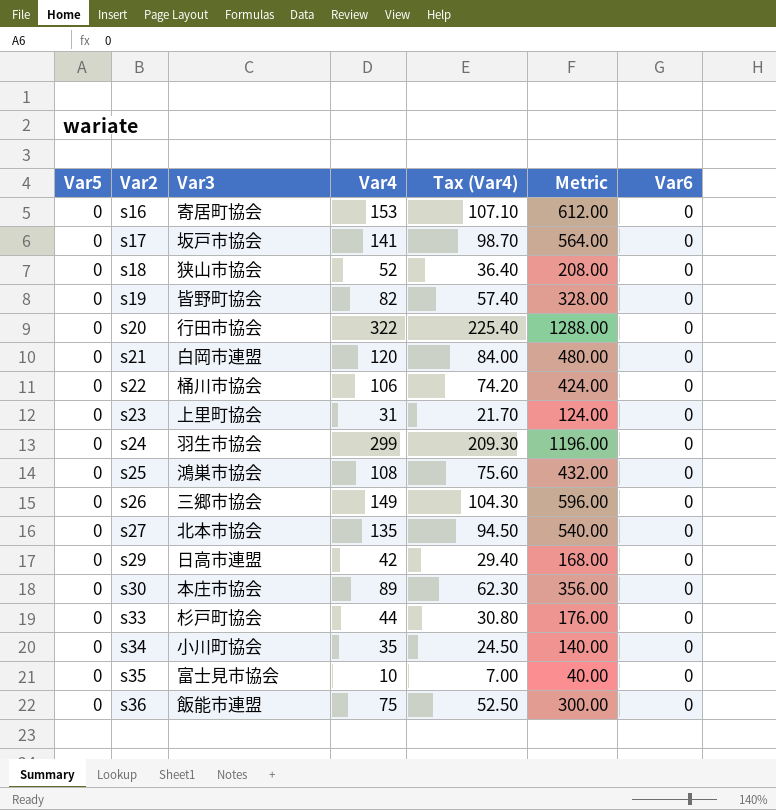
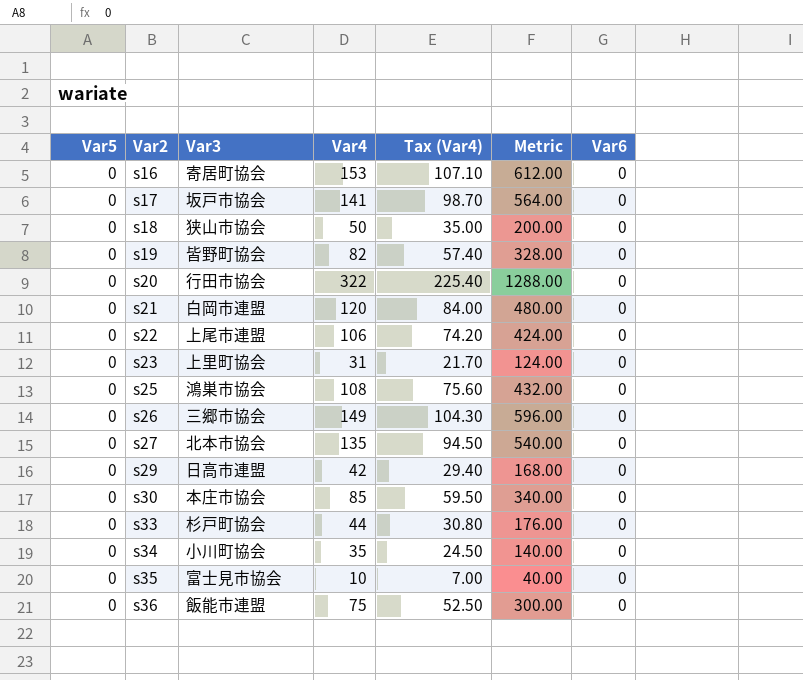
row s24: 0 | 羽生市協会 | 299 | 209.30 | 1196.00 | 0 -> none
s18 | Var4: 52 -> 50
s18 | Tax (Var4): 36.40 -> 35.00
s18 | Metric: 208.00 -> 200.00
s22 | Var3: 桶川市協会 -> 上尾市連盟
s30 | Var4: 89 -> 85
s30 | Tax (Var4): 62.30 -> 59.50
s30 | Metric: 356.00 -> 340.00

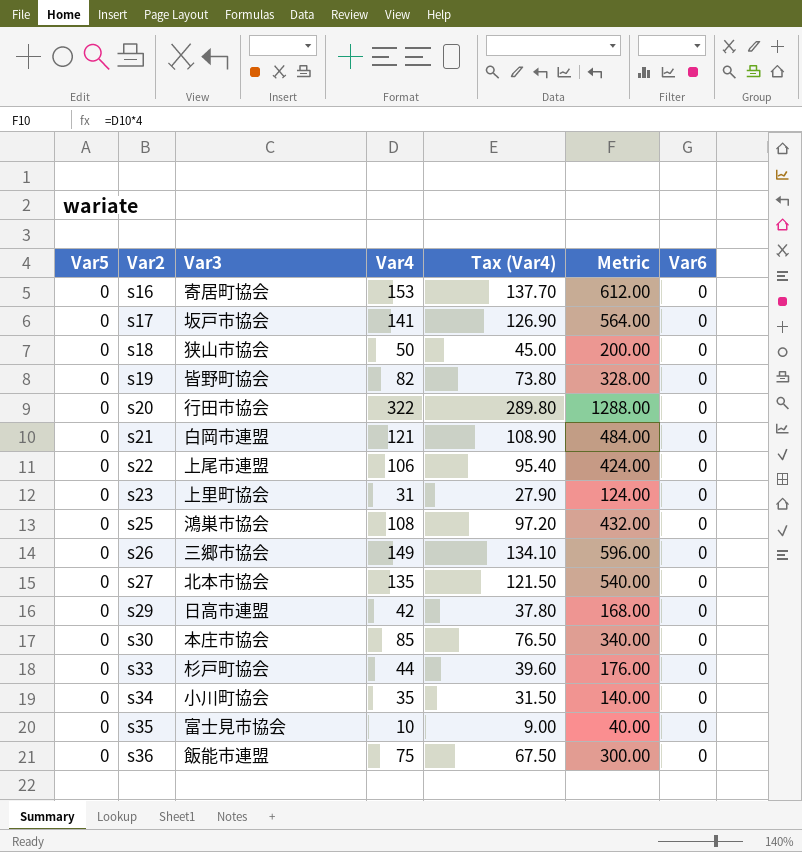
column Tax (Var4) | formula: [Var4] * 0.7 -> [Var4] * 0.9
s21 | Var4: 120 -> 121
s21 | Metric: 480.00 -> 484.00

